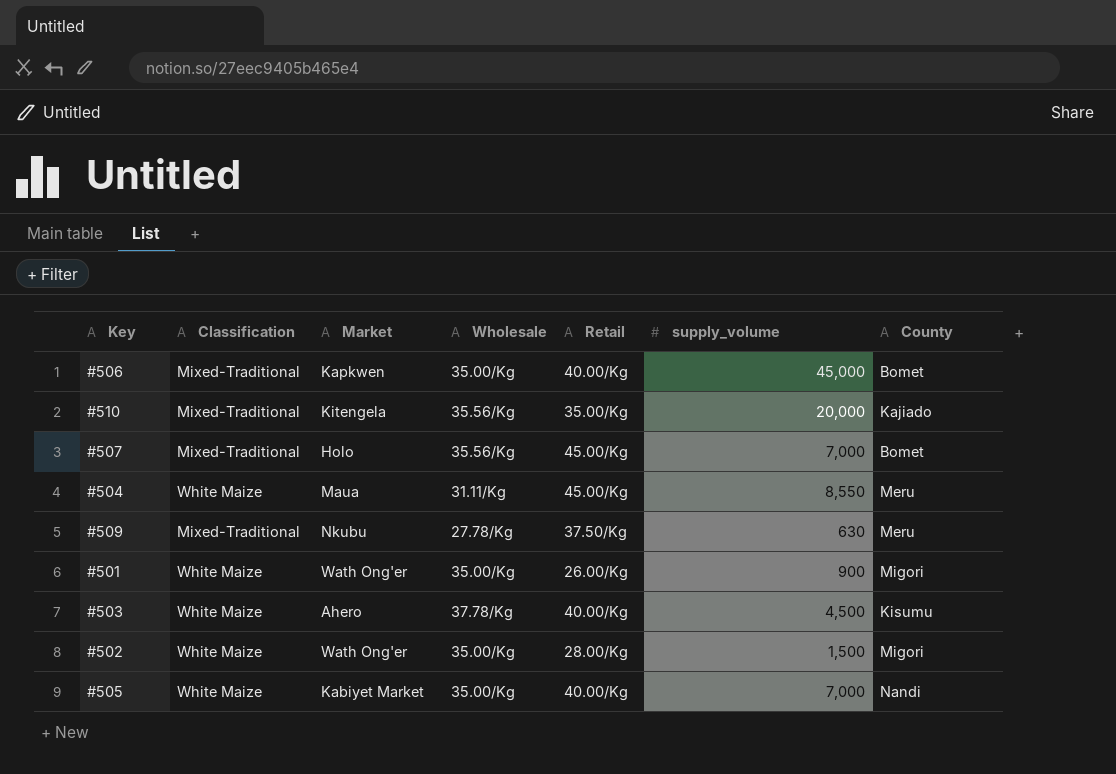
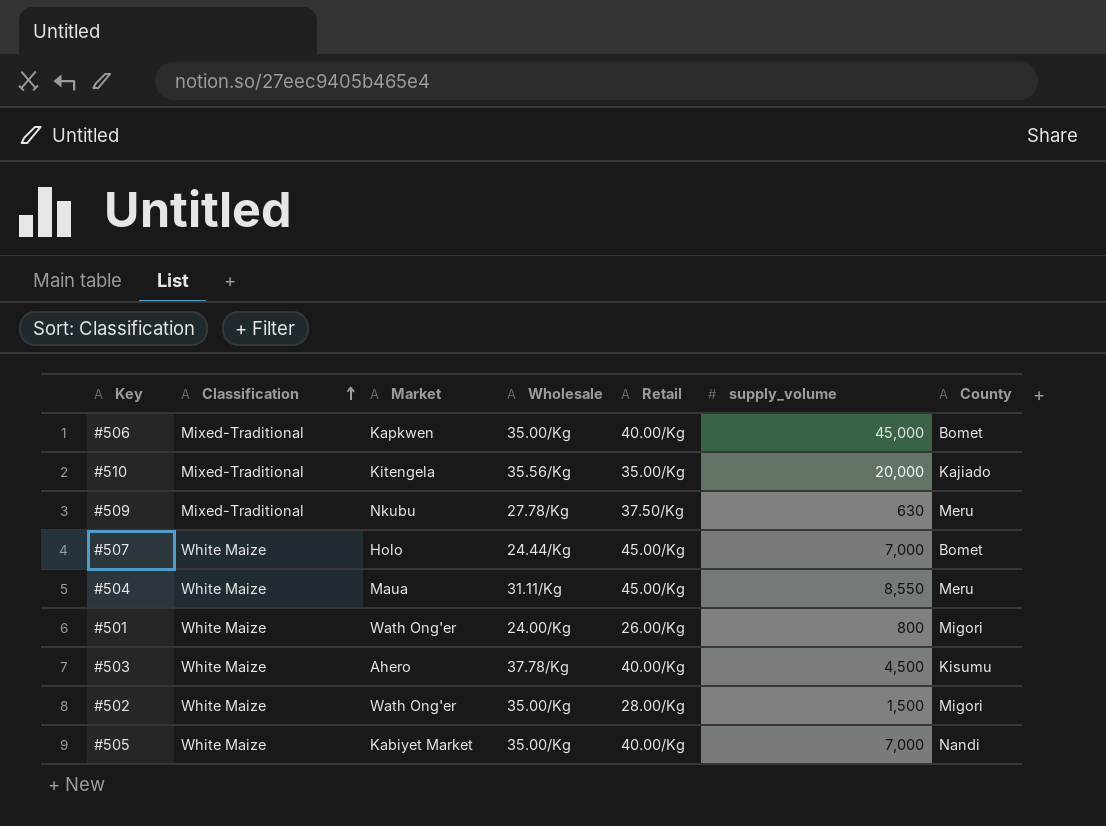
row order: none -> Classification ascending
#507 | Classification: Mixed-Traditional -> White Maize
#507 | Wholesale: 35.56/Kg -> 24.44/Kg
#501 | Wholesale: 35.00/Kg -> 24.00/Kg
#501 | supply_volume: 900 -> 800

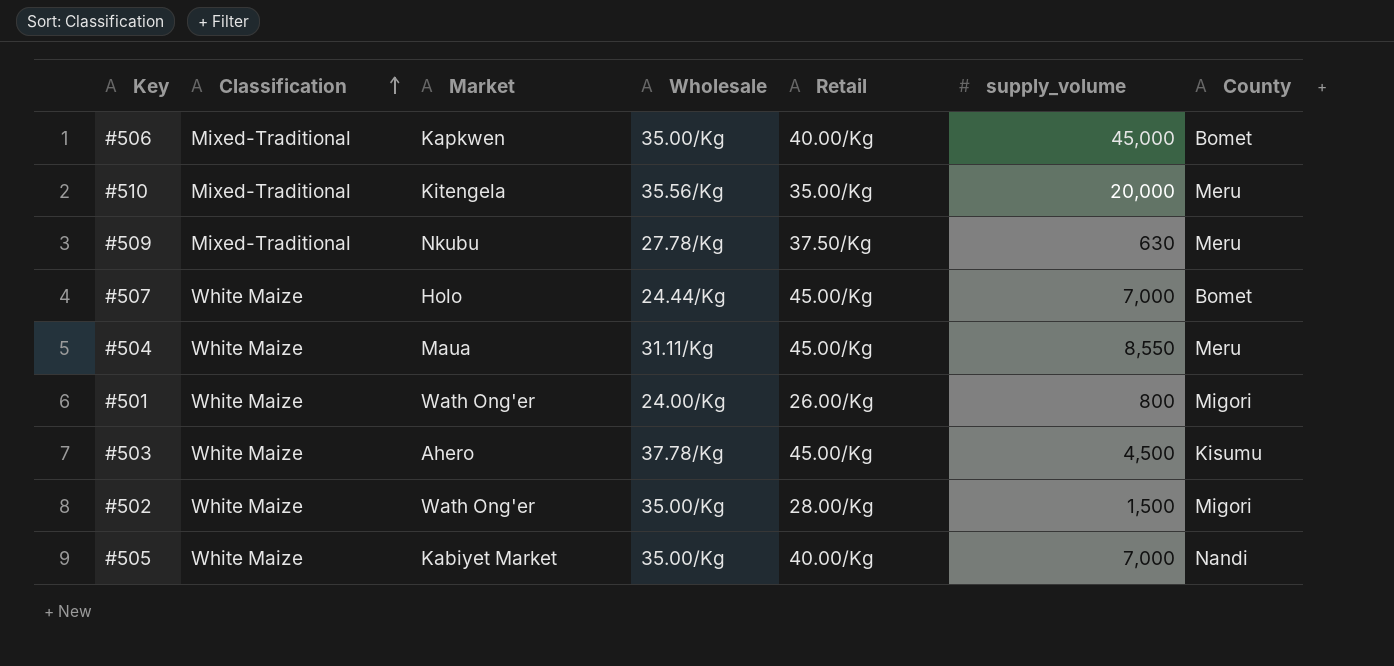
#510 | County: Kajiado -> Meru
#503 | Retail: 40.00/Kg -> 45.00/Kg

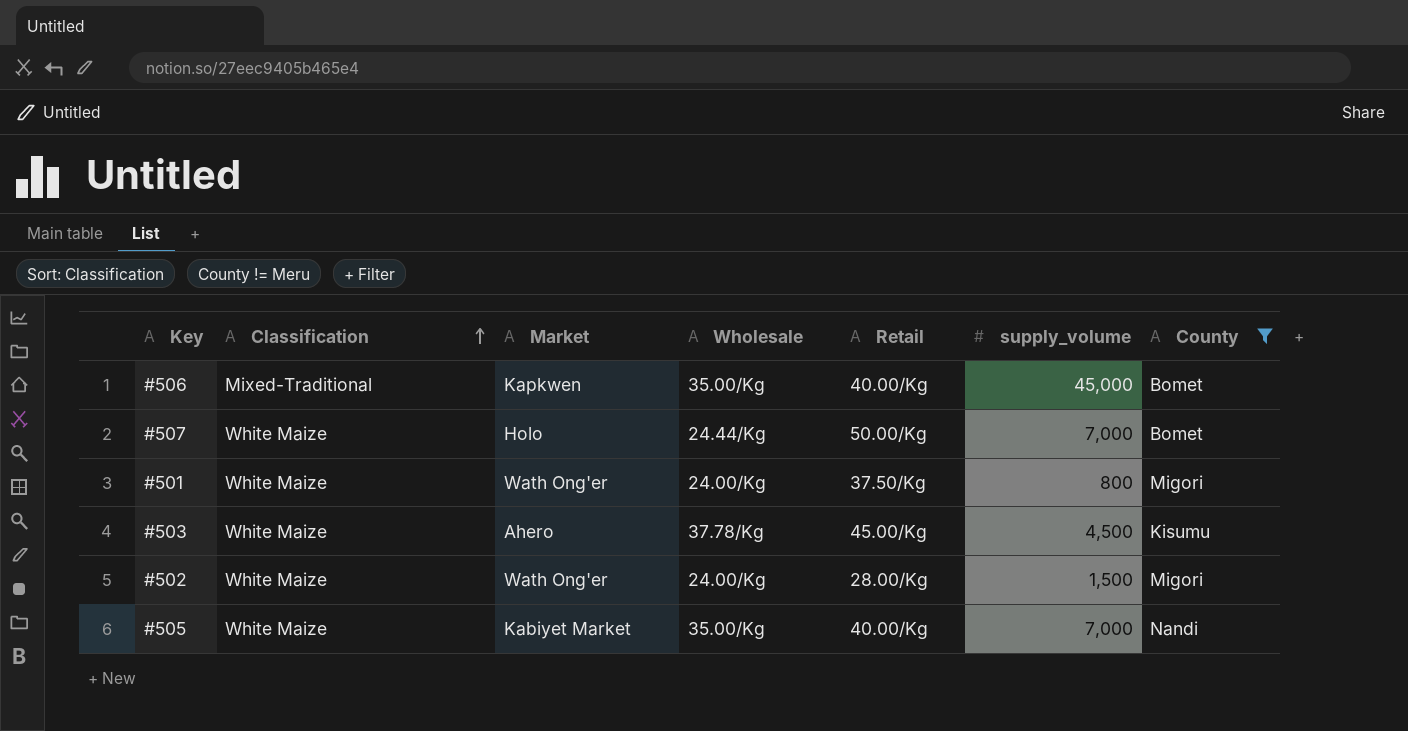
filter: none -> County != Meru
#507 | Retail: 45.00/Kg -> 50.00/Kg
#501 | Retail: 26.00/Kg -> 37.50/Kg
#502 | Wholesale: 35.00/Kg -> 24.00/Kg

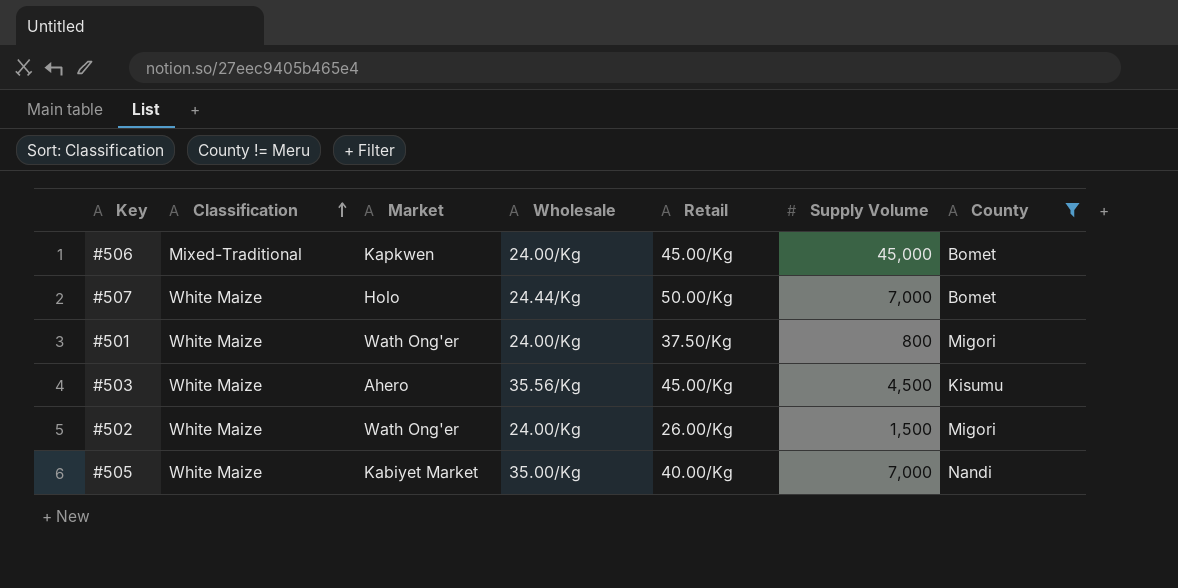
column name: supply_volume -> Supply Volume
#506 | Wholesale: 35.00/Kg -> 24.00/Kg
#506 | Retail: 40.00/Kg -> 45.00/Kg
#503 | Wholesale: 37.78/Kg -> 35.56/Kg
#502 | Retail: 28.00/Kg -> 26.00/Kg

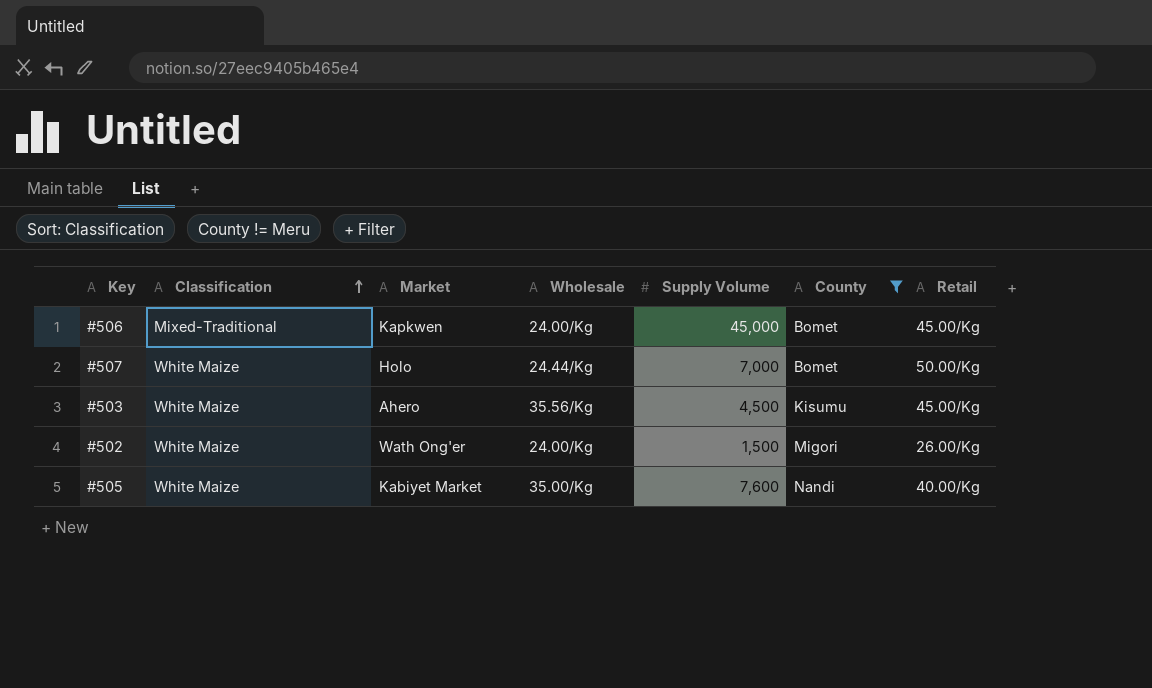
column Retail | position: 5 -> 7
row #501: White Maize | Wath Ong'er | 24.00/Kg | 37.50/Kg | 800 | Migori -> none
#505 | Supply Volume: 7,000 -> 7,600

